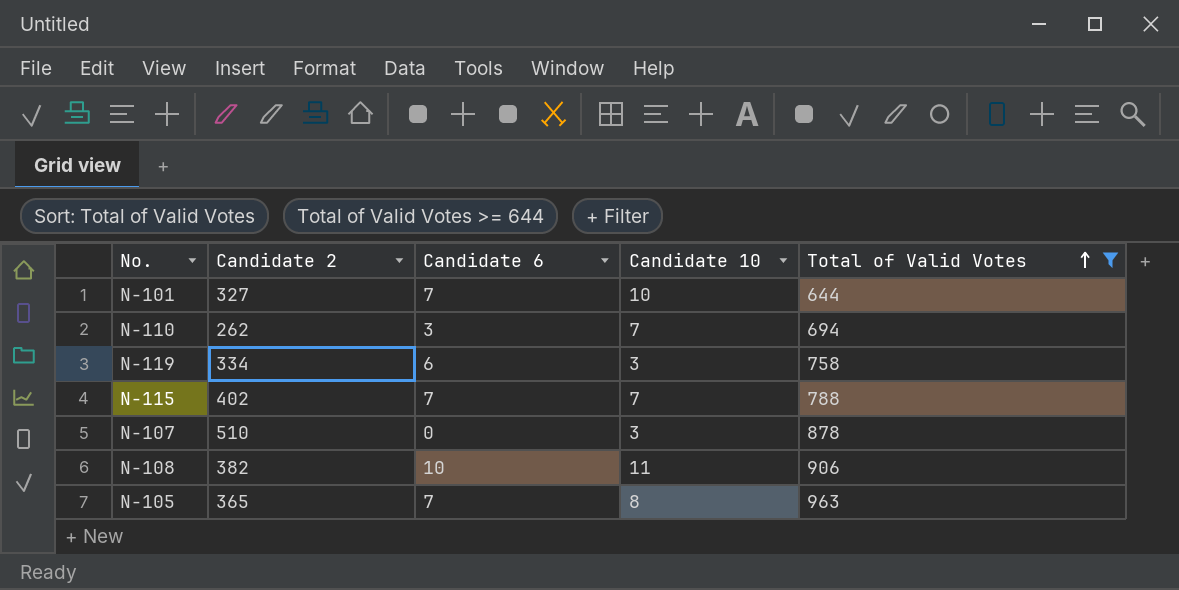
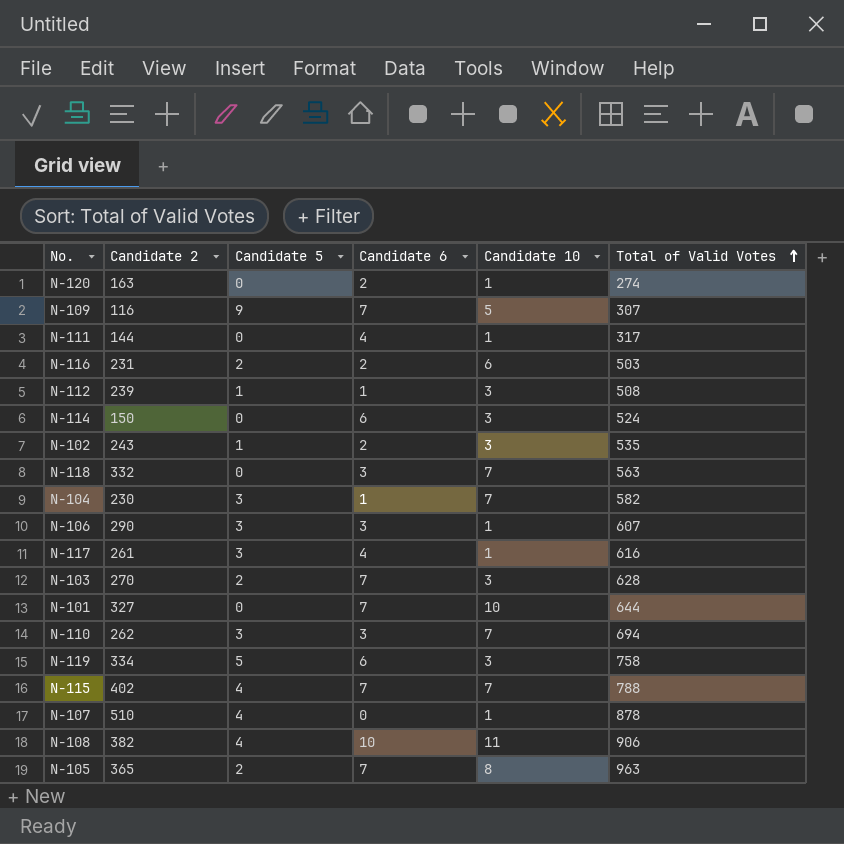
filter: Total of Valid Votes >= 644 -> none
column Candidate 5 | position: none -> 3
N-107 | Candidate 10: 3 -> 1

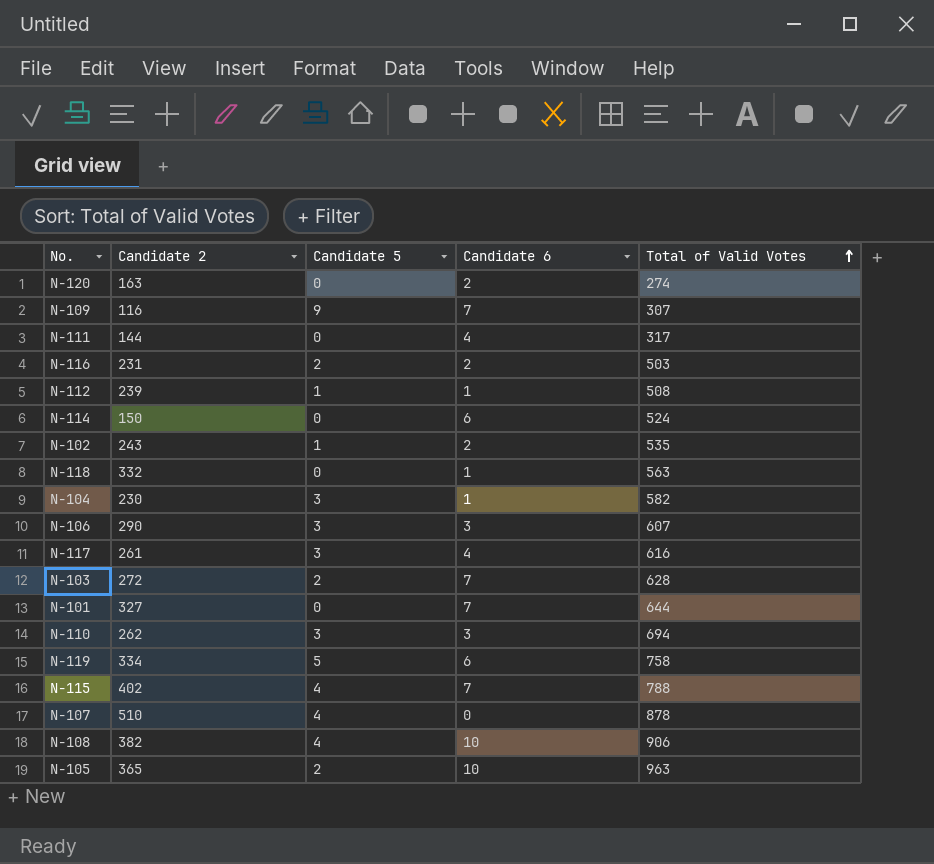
column Candidate 10 | position: 5 -> none
N-118 | Candidate 6: 3 -> 1
N-103 | Candidate 2: 270 -> 272
N-105 | Candidate 6: 7 -> 10

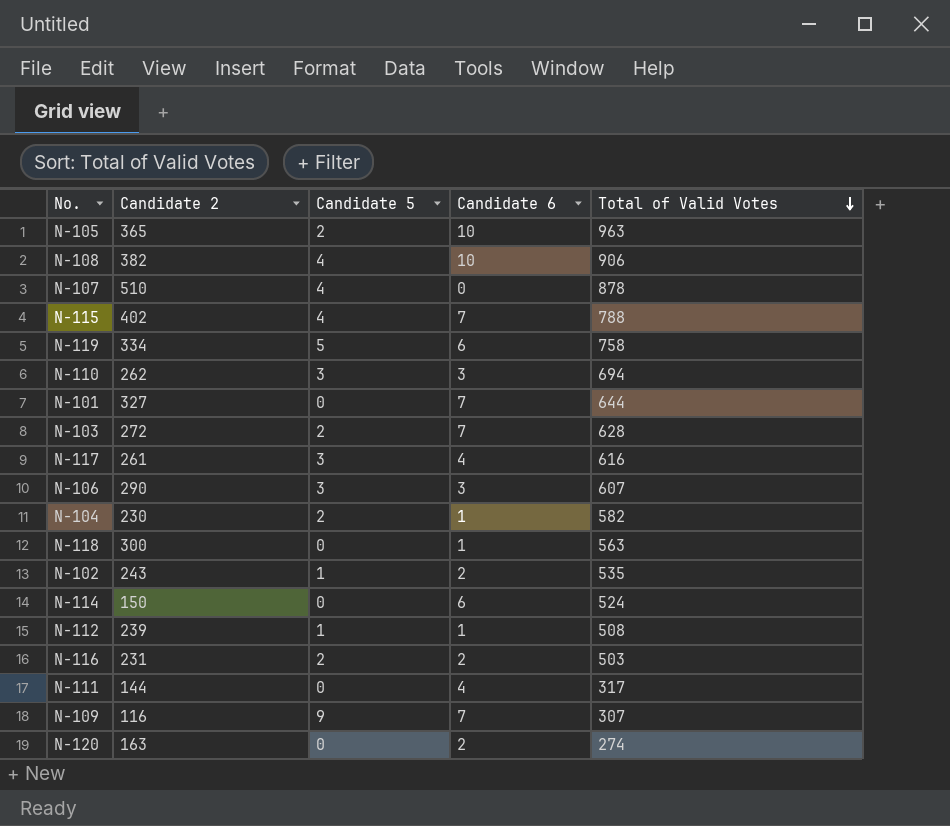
row order: Total of Valid Votes ascending -> Total of Valid Votes descending
N-104 | Candidate 5: 3 -> 2
N-118 | Candidate 2: 332 -> 300

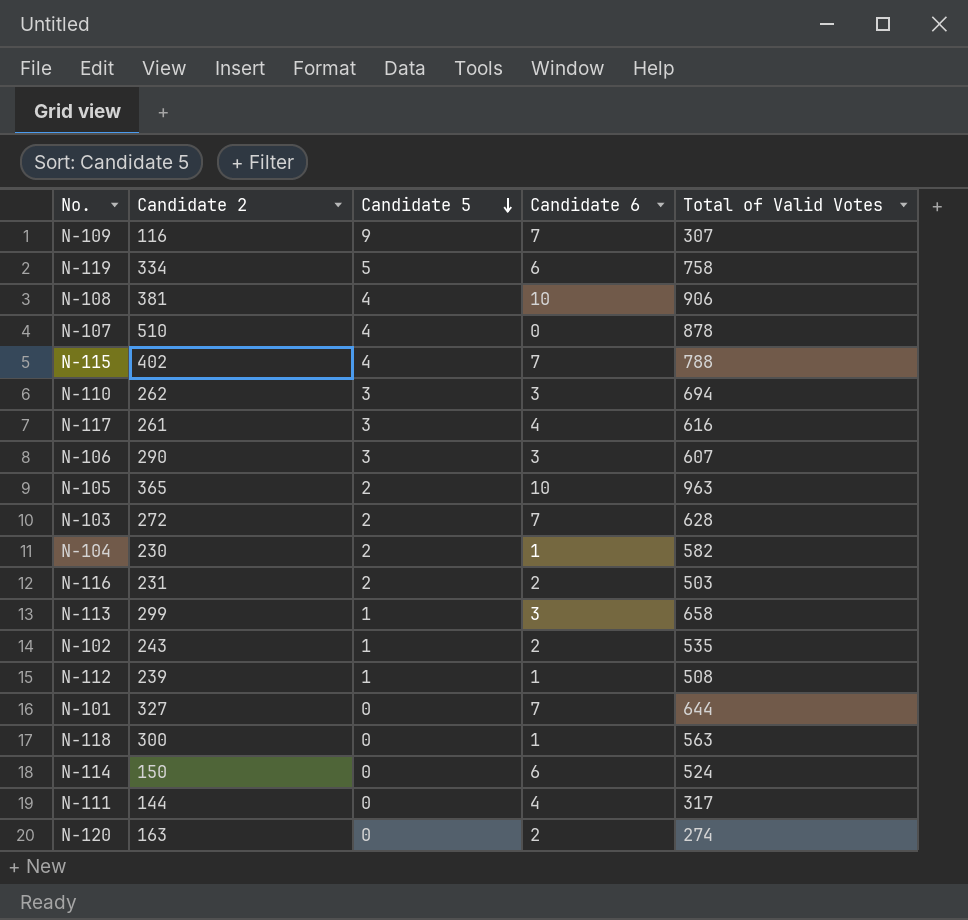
row order: Total of Valid Votes descending -> Candidate 5 descending
N-108 | Candidate 2: 382 -> 381
row N-113: none -> 299 | 1 | 3 | 658

